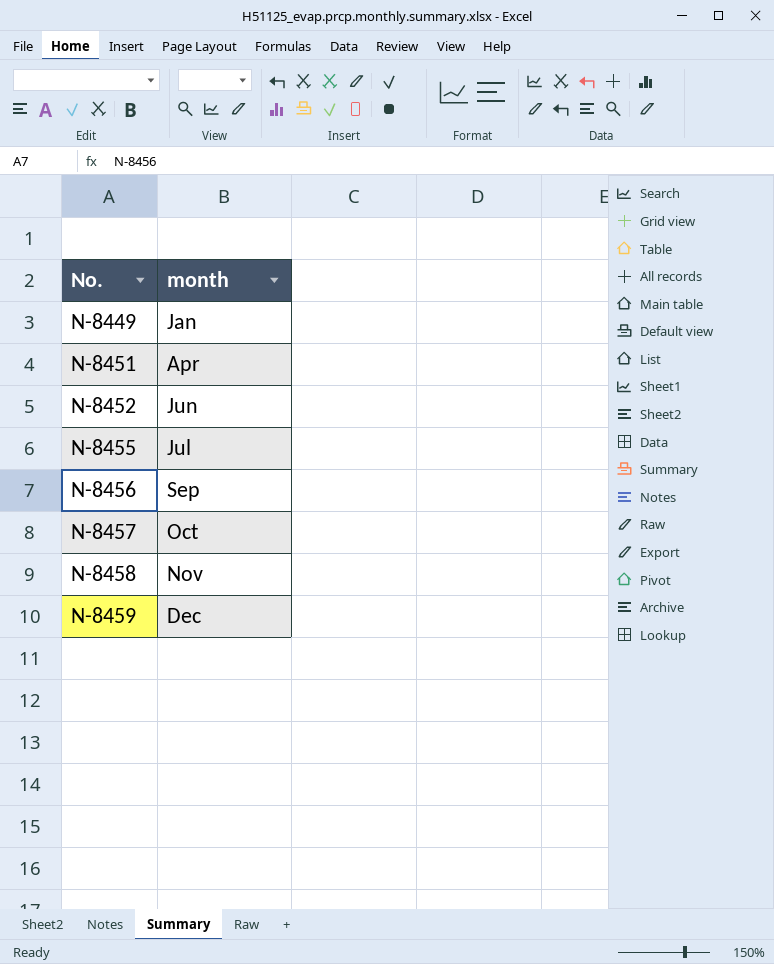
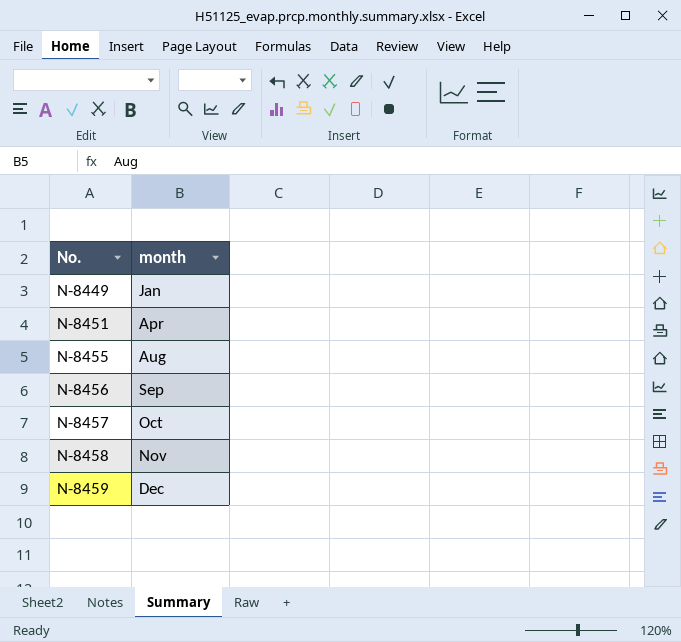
row N-8452: Jun -> none
N-8455 | month: Jul -> Aug

